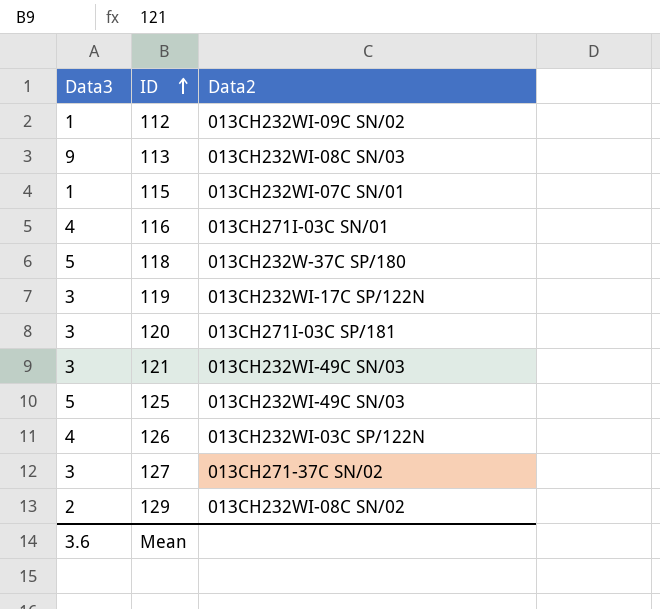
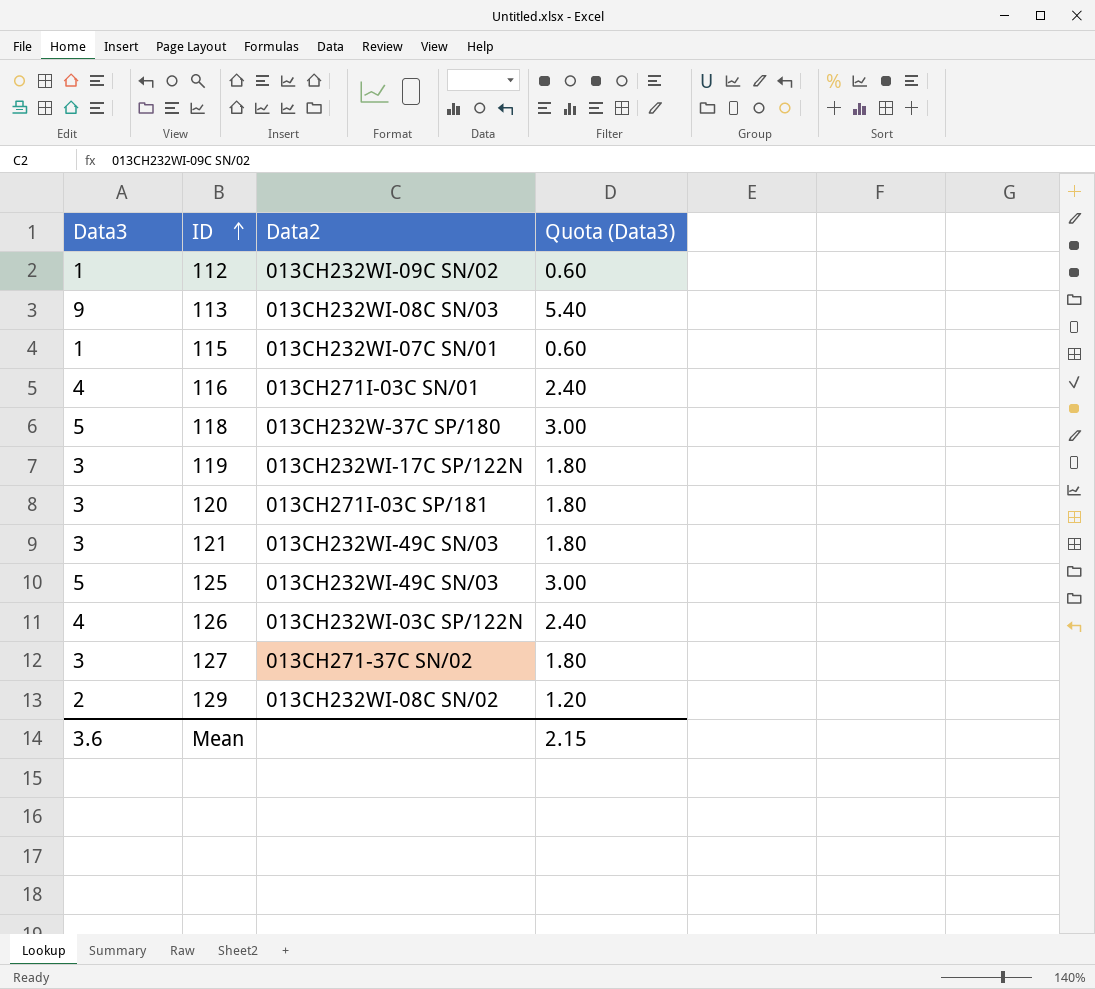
column Quota (Data3) | formula: none -> [Data3] * 0.6

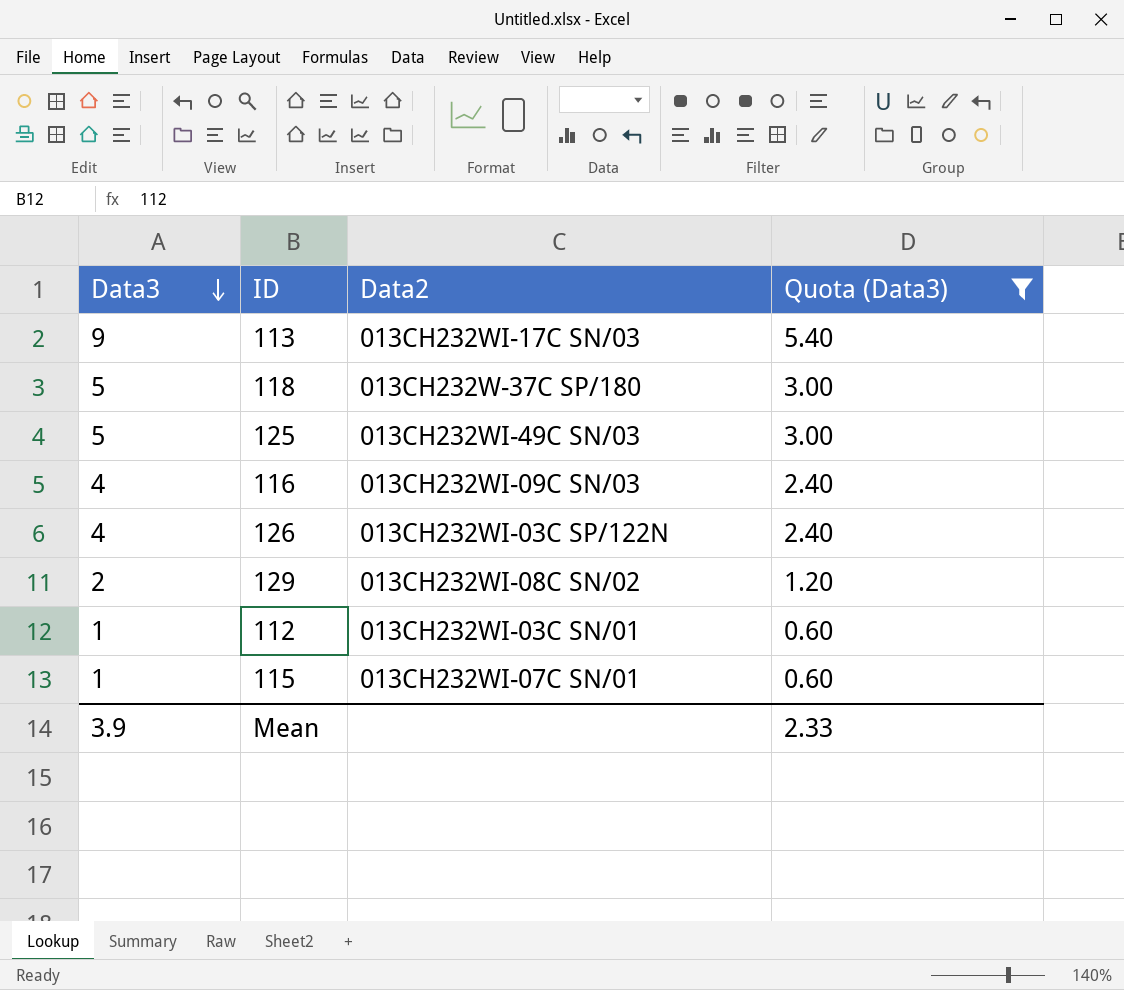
filter: none -> Quota (Data3) != 1.80
row order: ID ascending -> Data3 descending
113 | Data2: 013CH232WI-08C SN/03 -> 013CH232WI-17C SN/03
116 | Data2: 013CH271I-03C SN/01 -> 013CH232WI-09C SN/03
112 | Data2: 013CH232WI-09C SN/02 -> 013CH232WI-03C SN/01
Mean | Data3: 3.6 -> 3.9
Mean | Quota (Data3): 2.15 -> 2.33

